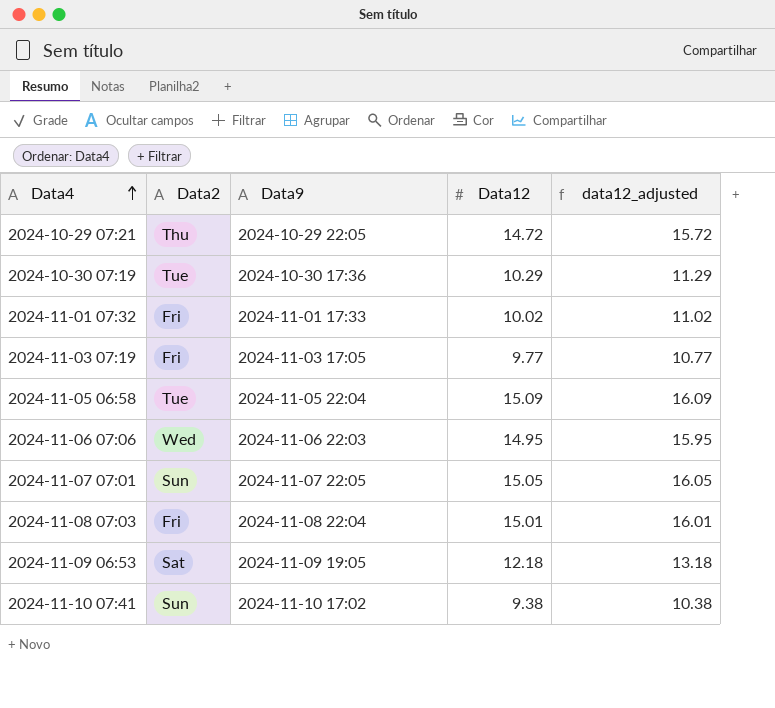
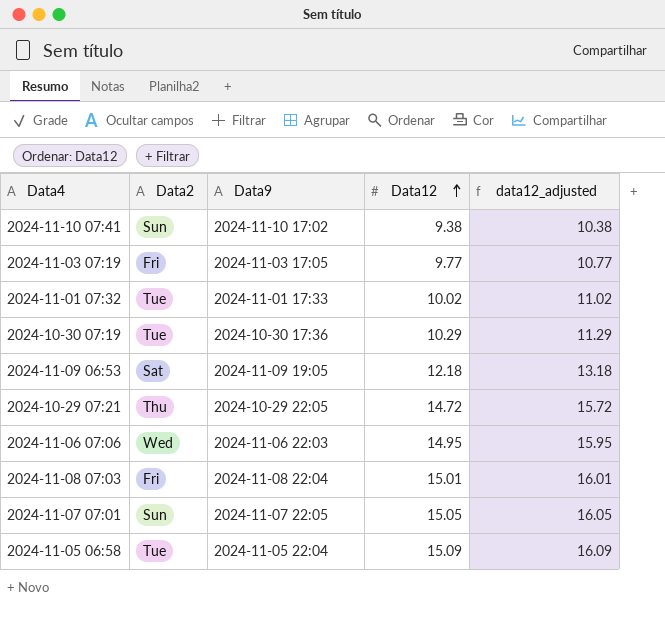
row order: Data4 ascending -> Data12 ascending
2024-11-01 07:32 | Data2: Fri -> Tue

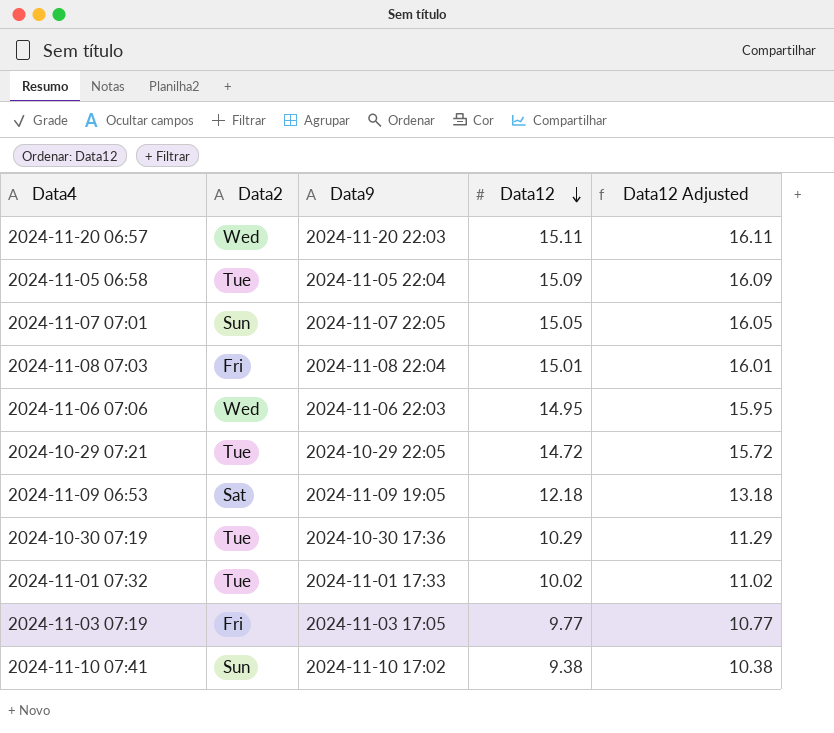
row order: Data12 ascending -> Data12 descending
column name: data12_adjusted -> Data12 Adjusted
row 2024-11-20 06:57: none -> Wed | 2024-11-20 22:03 | 15.11 | 16.11
2024-10-29 07:21 | Data2: Thu -> Tue

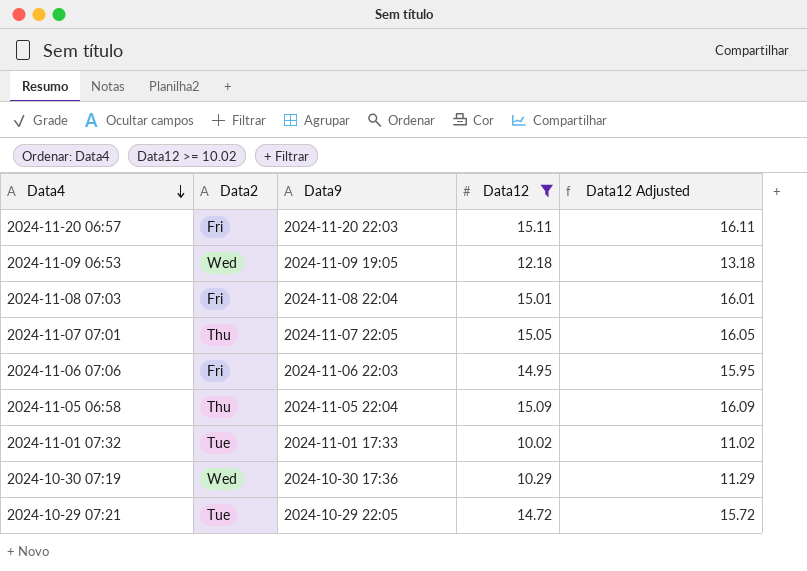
filter: none -> Data12 >= 10.02
row order: Data12 descending -> Data4 descending
2024-11-20 06:57 | Data2: Wed -> Fri
2024-11-09 06:53 | Data2: Sat -> Wed
2024-11-07 07:01 | Data2: Sun -> Thu
2024-11-06 07:06 | Data2: Wed -> Fri
2024-11-05 06:58 | Data2: Tue -> Thu
2024-10-30 07:19 | Data2: Tue -> Wed

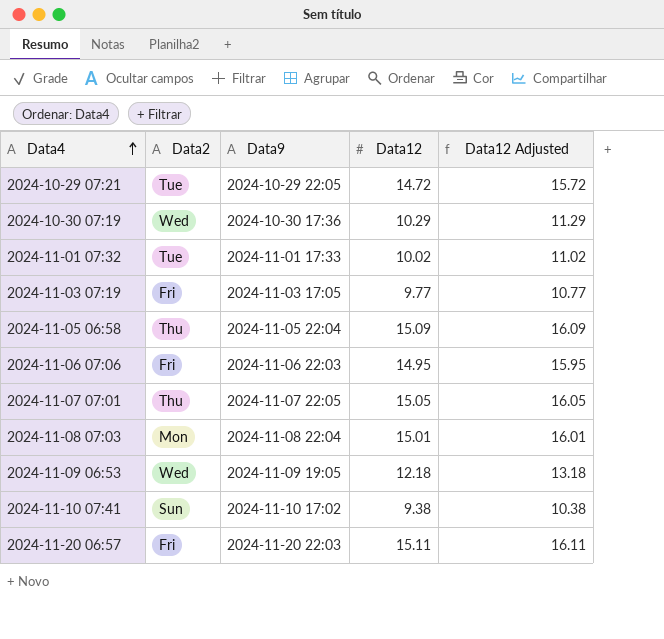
filter: Data12 >= 10.02 -> none
row order: Data4 descending -> Data4 ascending
2024-11-08 07:03 | Data2: Fri -> Mon

